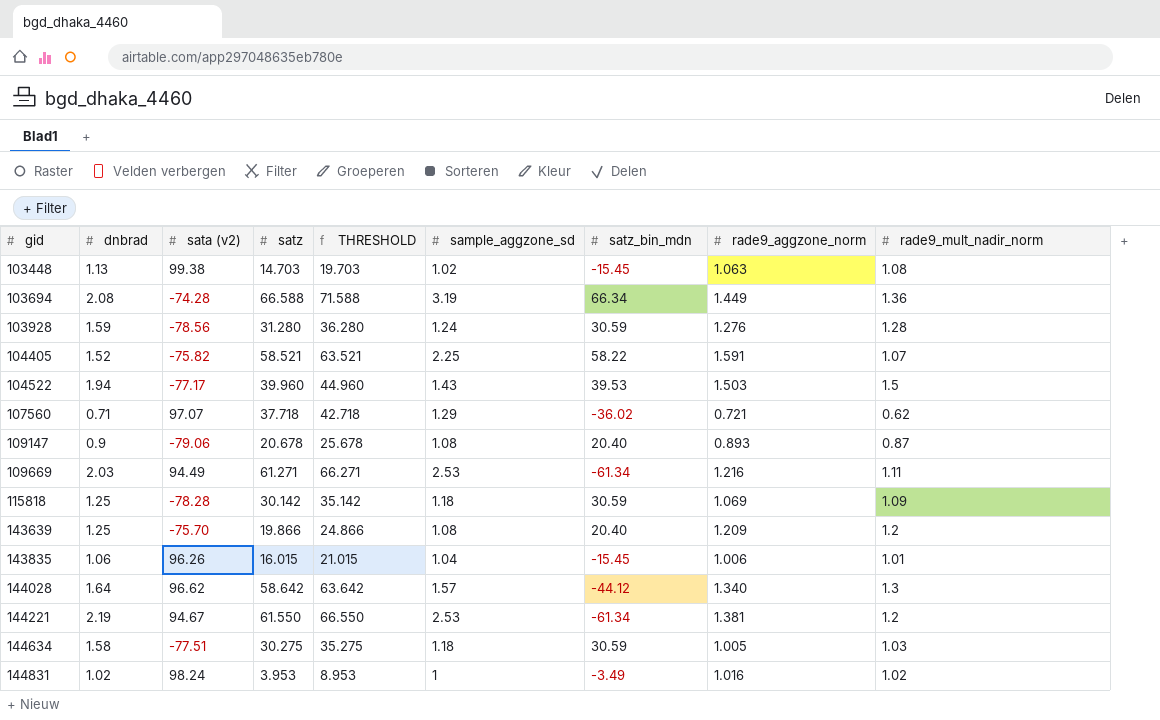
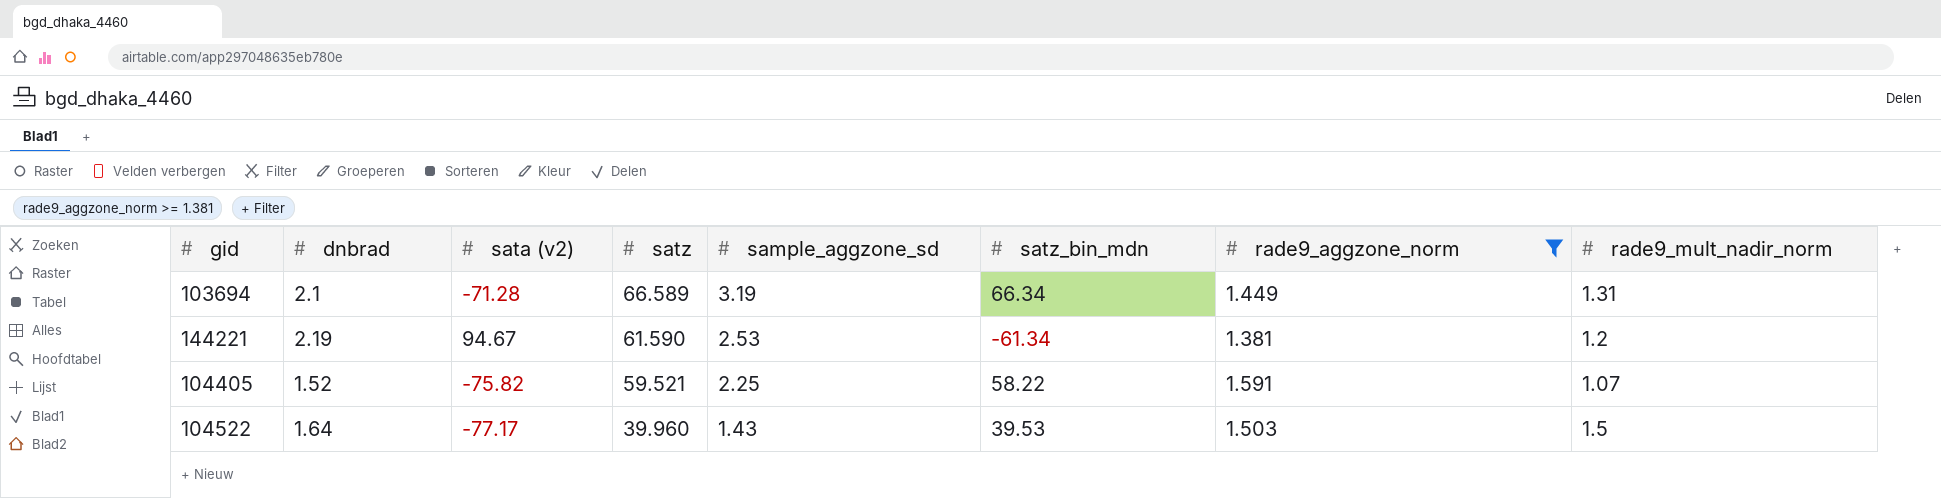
filter: none -> rade9_aggzone_norm >= 1.381
row order: gid ascending -> satz descending
column THRESHOLD | formula: [satz] + 5 -> none
103694 | dnbrad: 2.08 -> 2.1
103694 | sata (v2): -74.28 -> -71.28
103694 | satz: 66.588 -> 66.589
103694 | rade9_mult_nadir_norm: 1.36 -> 1.31
144221 | satz: 61.550 -> 61.590
104405 | satz: 58.521 -> 59.521
104522 | dnbrad: 1.94 -> 1.64

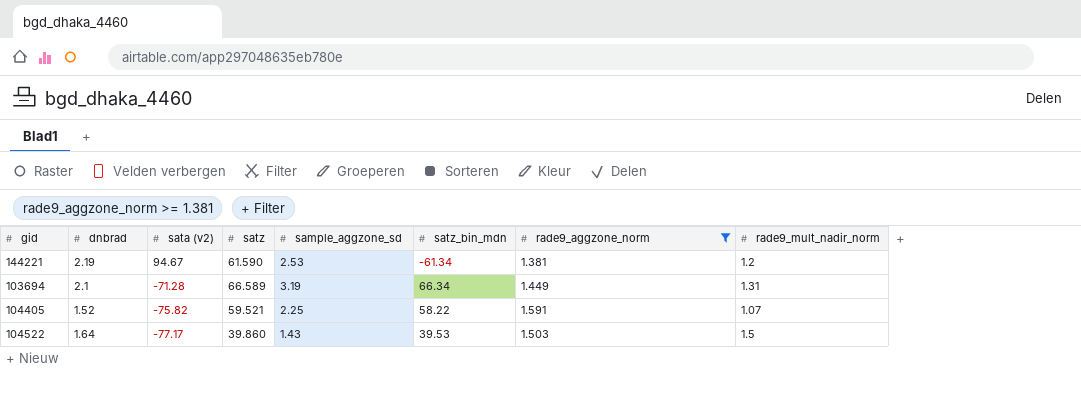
row order: satz descending -> sata (v2) descending
104522 | satz: 39.960 -> 39.860

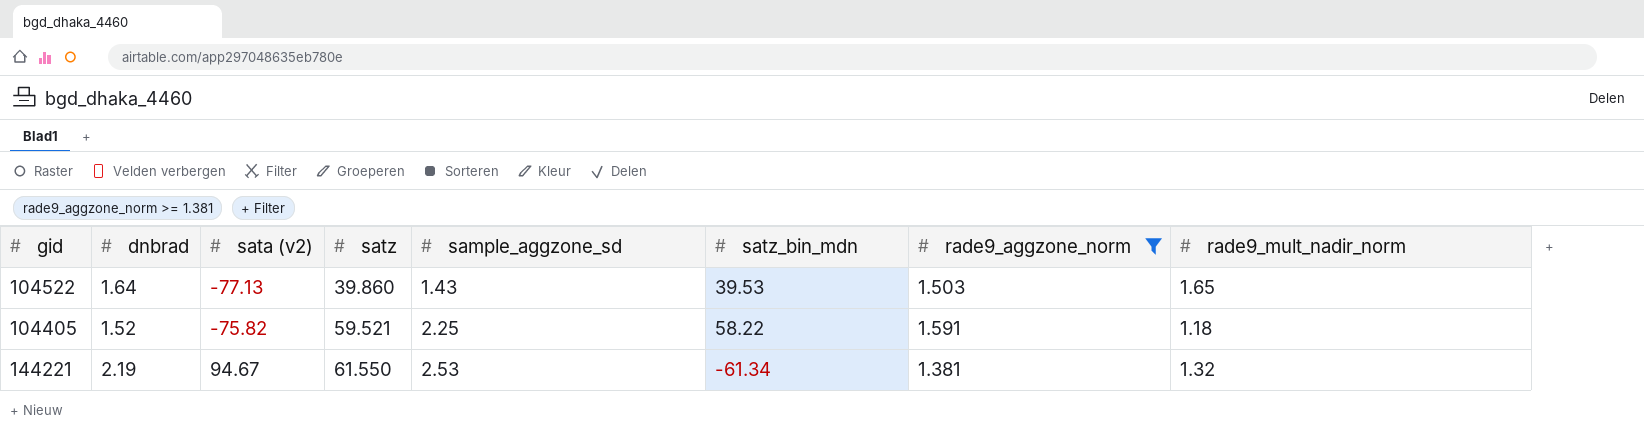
row order: sata (v2) descending -> sata (v2) ascending
row 103694: 2.1 | -71.28 | 66.589 | 3.19 | 66.34 | 1.449 | 1.31 -> none
104522 | sata (v2): -77.17 -> -77.13
104522 | rade9_mult_nadir_norm: 1.5 -> 1.65
104405 | rade9_mult_nadir_norm: 1.07 -> 1.18
144221 | satz: 61.590 -> 61.550
144221 | rade9_mult_nadir_norm: 1.2 -> 1.32

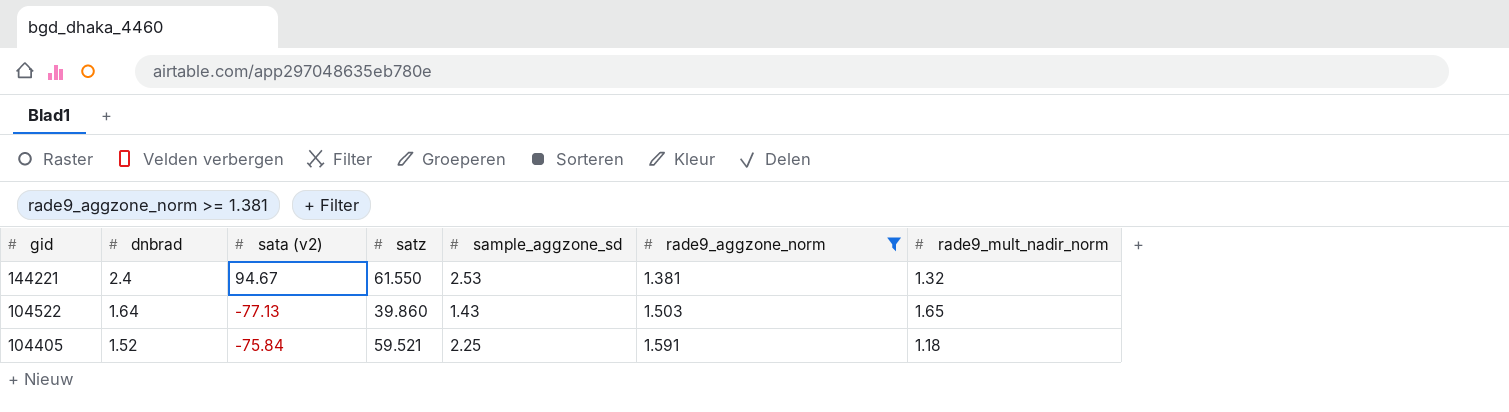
row order: sata (v2) ascending -> gid descending
column satz_bin_mdn | position: 6 -> none
144221 | dnbrad: 2.19 -> 2.4
104405 | sata (v2): -75.82 -> -75.84

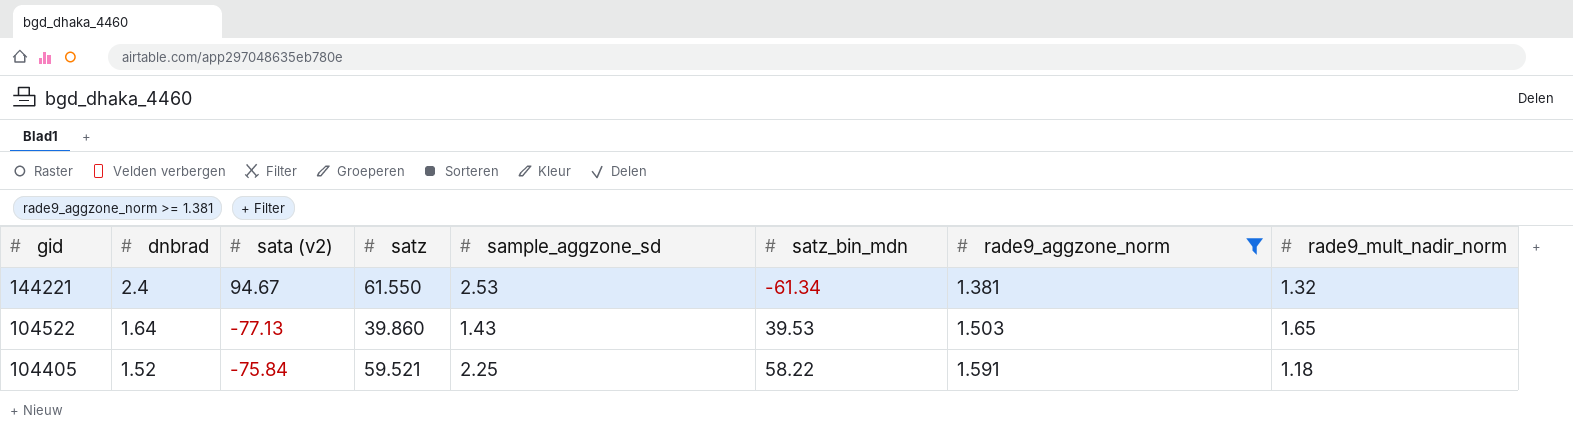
column satz_bin_mdn | position: none -> 6

